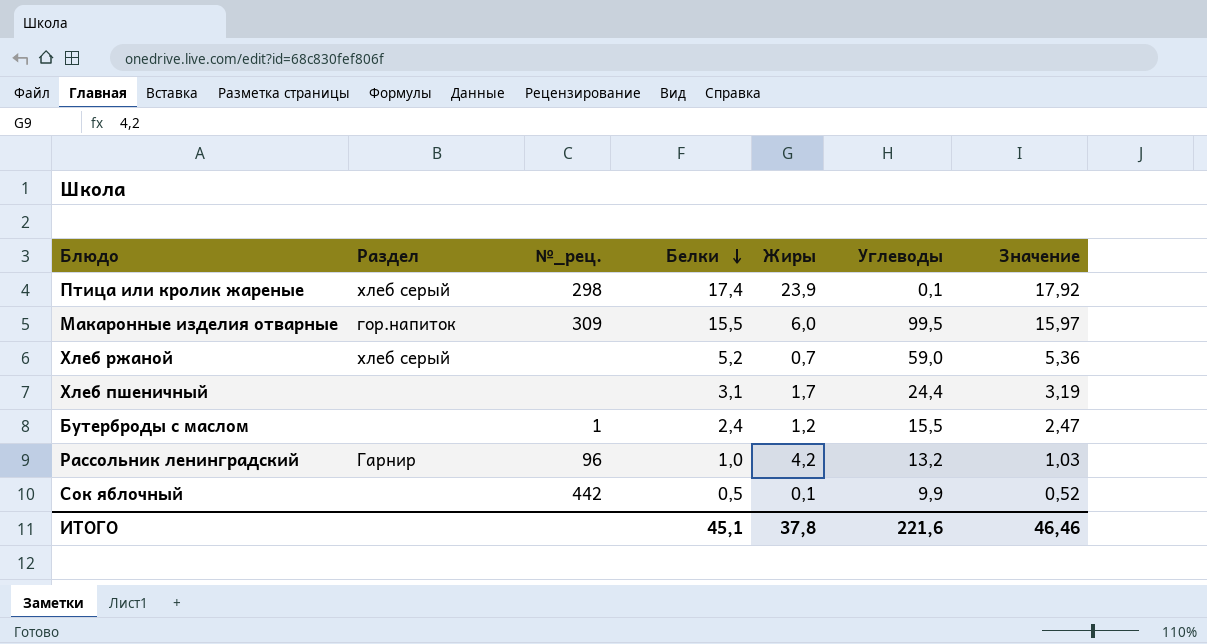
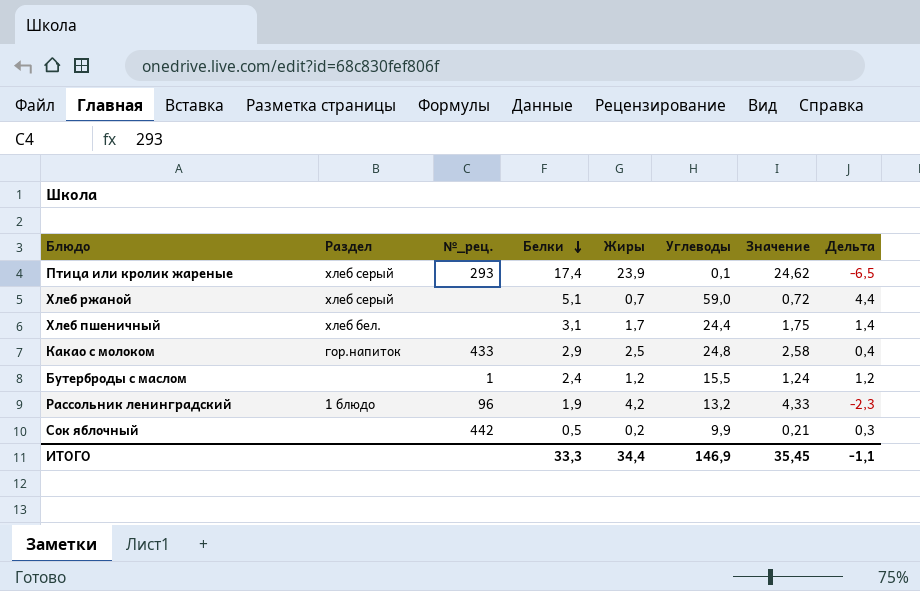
column Значение | formula: [Белки] * 1,03 -> [Жиры] * 1,03
column Дельта | formula: none -> [Белки] - [Жиры]
row Макаронные изделия отварные: гор.напиток | 309 | 15,5 | 6,0 | 99,5 | 15,97 -> none
Птица или кролик жареные | №_рец.: 298 -> 293
Хлеб ржаной | Белки: 5,2 -> 5,1
Хлеб пшеничный | Раздел: none -> хлеб бел.
row Какао с молоком: none -> гор.напиток | 433 | 2,9 | 2,5 | 24,8 | 2,58 | 0,4
Рассольник ленинградский | Раздел: Гарнир -> 1 блюдо
Рассольник ленинградский | Белки: 1,0 -> 1,9
Сок яблочный | Жиры: 0,1 -> 0,2
ИТОГО | Белки: 45,1 -> 33,3
ИТОГО | Жиры: 37,8 -> 34,4
ИТОГО | Углеводы: 221,6 -> 146,9
ИТОГО | Значение: 46,46 -> 35,45

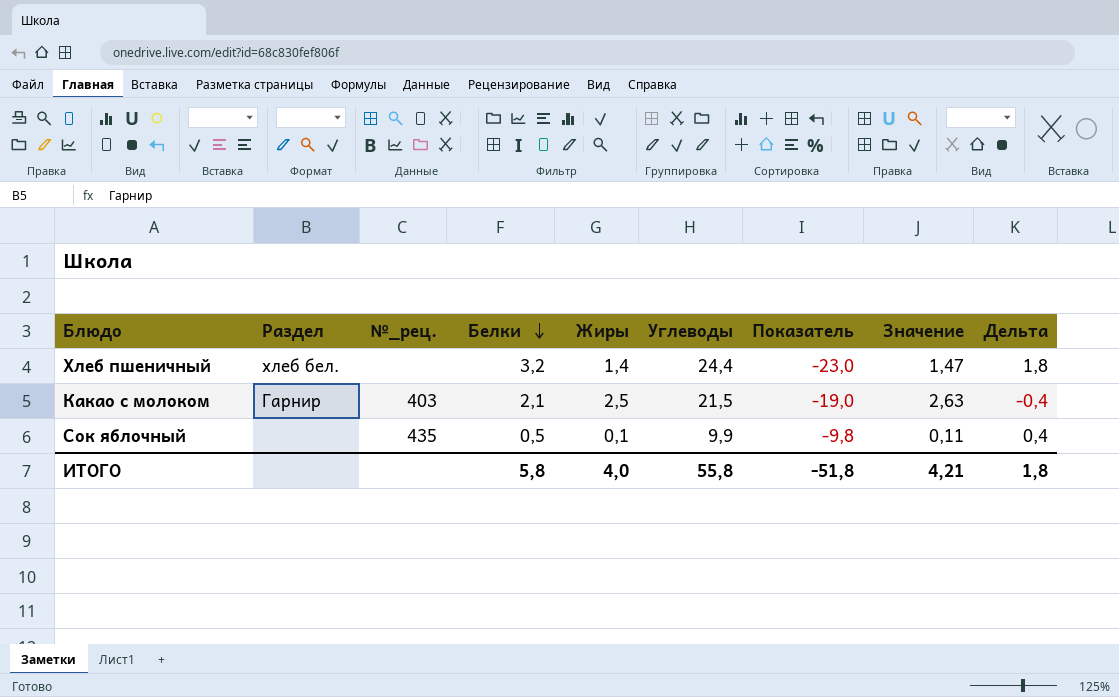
column Показатель | formula: none -> [Жиры] - [Углеводы]
column Значение | formula: [Жиры] * 1,03 -> [Жиры] * 1,05
row Птица или кролик жареные: хлеб серый | 293 | 17,4 | 23,9 | 0,1 | 24,62 | -6,5 -> none
row Хлеб ржаной: хлеб серый | none | 5,1 | 0,7 | 59,0 | 0,72 | 4,4 -> none
row Бутерброды с маслом: none | 1 | 2,4 | 1,2 | 15,5 | 1,24 | 1,2 -> none
row Рассольник ленинградский: 1 блюдо | 96 | 1,9 | 4,2 | 13,2 | 4,33 | -2,3 -> none
Хлеб пшеничный | Белки: 3,1 -> 3,2
Хлеб пшеничный | Жиры: 1,7 -> 1,4
Хлеб пшеничный | Дельта: 1,4 -> 1,8
Какао с молоком | Раздел: гор.напиток -> Гарнир
Какао с молоком | №_рец.: 433 -> 403
Какао с молоком | Белки: 2,9 -> 2,1
Какао с молоком | Углеводы: 24,8 -> 21,5
Какао с молоком | Дельта: 0,4 -> -0,4
Сок яблочный | №_рец.: 442 -> 435
Сок яблочный | Жиры: 0,2 -> 0,1
Сок яблочный | Дельта: 0,3 -> 0,4
ИТОГО | Белки: 33,3 -> 5,8
ИТОГО | Жиры: 34,4 -> 4,0
ИТОГО | Углеводы: 146,9 -> 55,8
ИТОГО | Значение: 35,45 -> 4,21
ИТОГО | Дельта: -1,1 -> 1,8

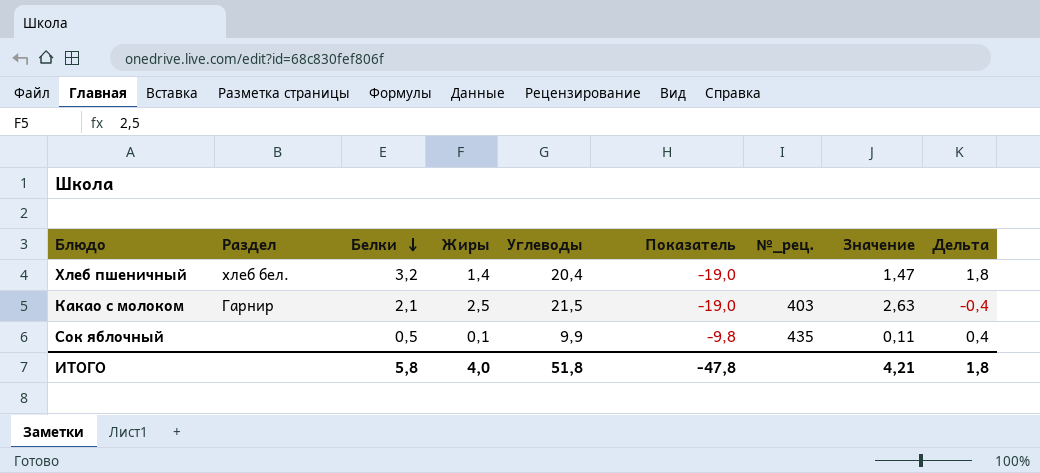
column №_рец. | position: 3 -> 7
Хлеб пшеничный | Углеводы: 24,4 -> 20,4
Хлеб пшеничный | Показатель: -23,0 -> -19,0
ИТОГО | Углеводы: 55,8 -> 51,8
ИТОГО | Показатель: -51,8 -> -47,8

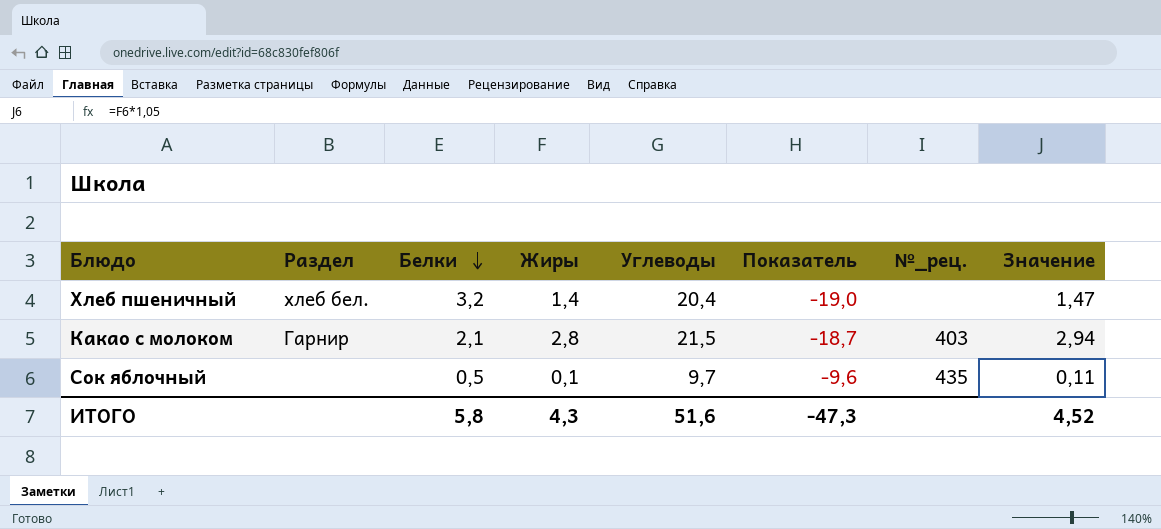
column Дельта | formula: [Белки] - [Жиры] -> none
Какао с молоком | Жиры: 2,5 -> 2,8
Какао с молоком | Показатель: -19,0 -> -18,7
Какао с молоком | Значение: 2,63 -> 2,94
Сок яблочный | Углеводы: 9,9 -> 9,7
Сок яблочный | Показатель: -9,8 -> -9,6
ИТОГО | Жиры: 4,0 -> 4,3
ИТОГО | Углеводы: 51,8 -> 51,6
ИТОГО | Показатель: -47,8 -> -47,3
ИТОГО | Значение: 4,21 -> 4,52

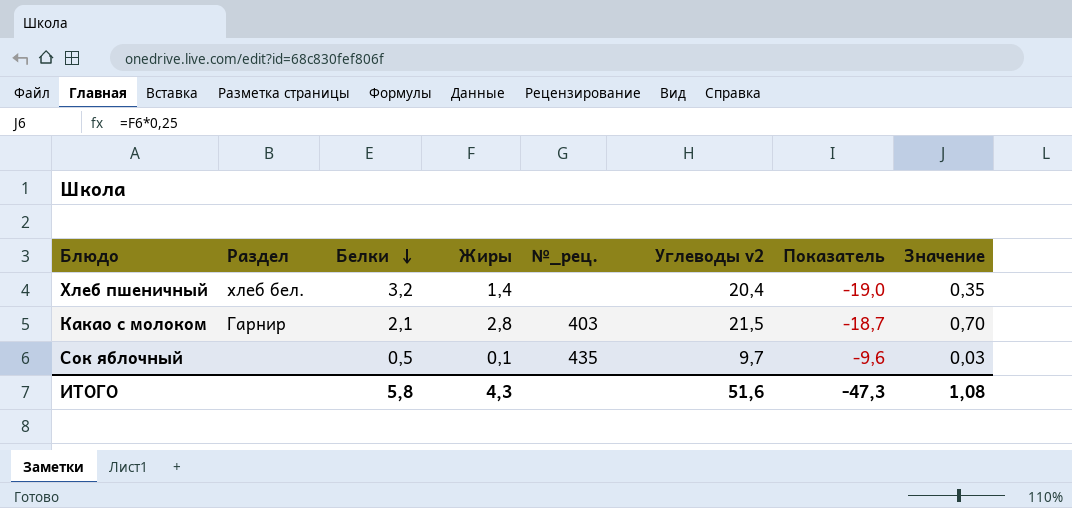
column №_рец. | position: 7 -> 5
column name: Углеводы -> Углеводы v2
column Значение | formula: [Жиры] * 1,05 -> [Жиры] * 0,25
ИТОГО | Значение: 4,52 -> 1,08

